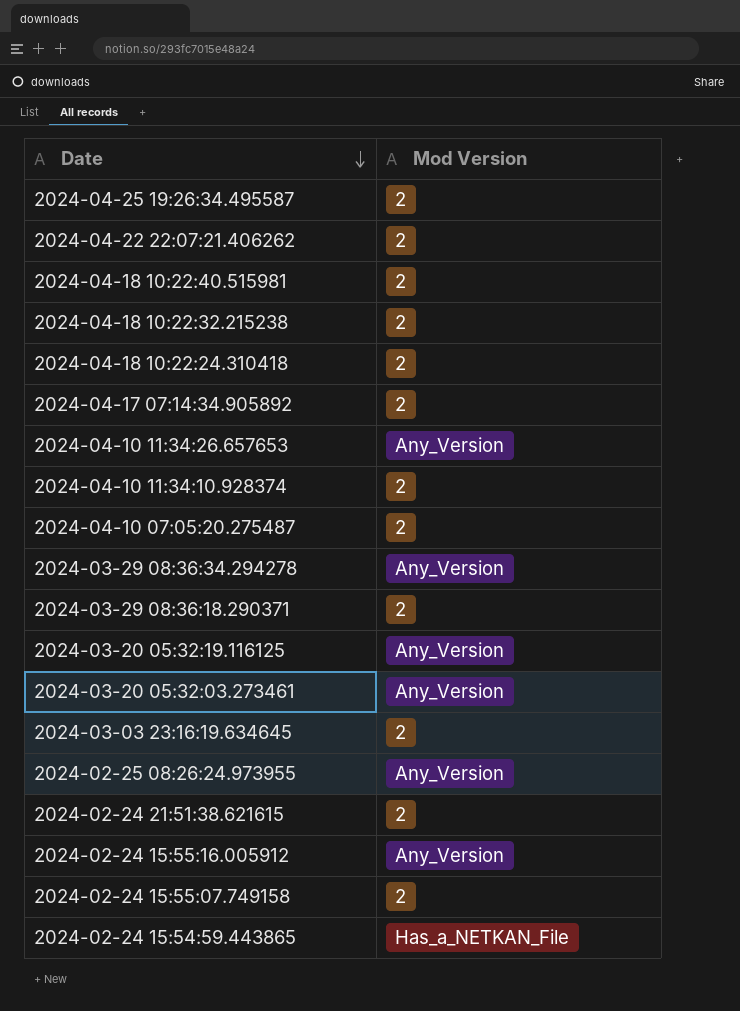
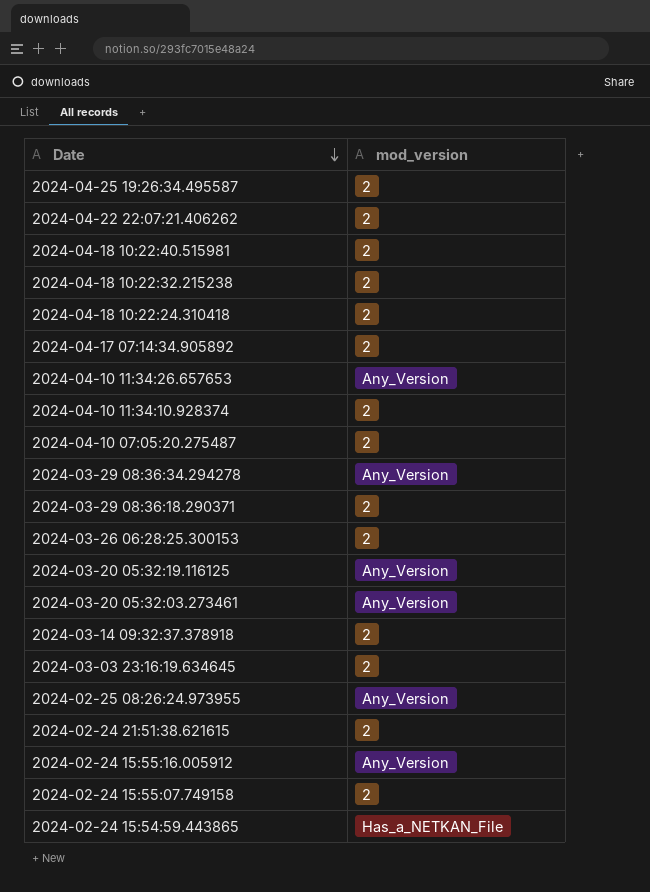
column name: Mod Version -> mod_version
row 2024-03-26 06:28:25.300153: none -> 2
row 2024-03-14 09:32:37.378918: none -> 2

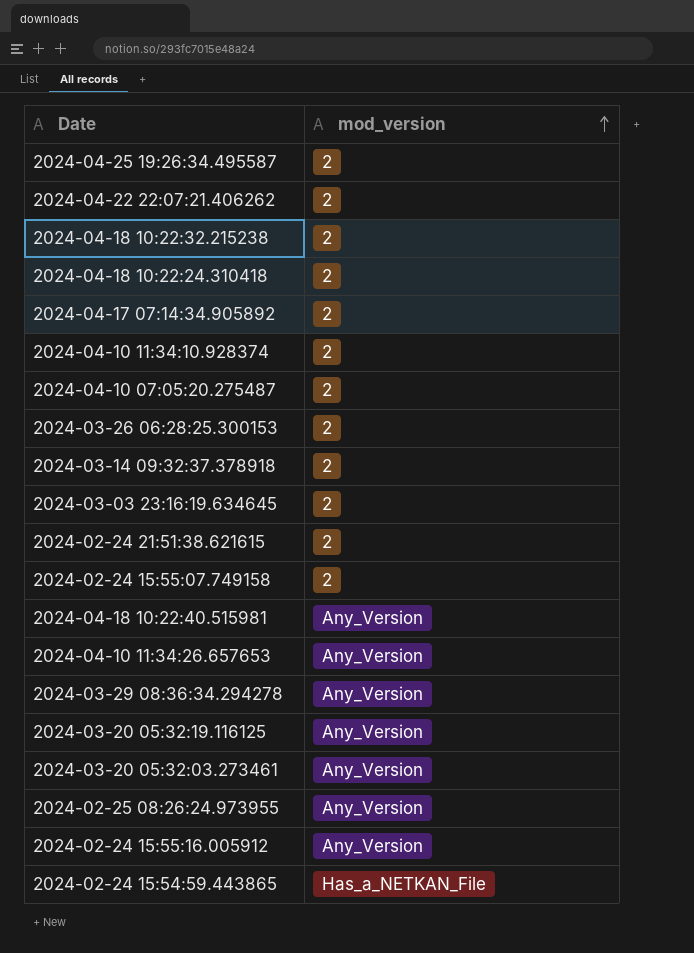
row order: Date descending -> mod_version ascending
row 2024-03-29 08:36:18.290371: 2 -> none
2024-04-18 10:22:40.515981 | mod_version: 2 -> Any_Version

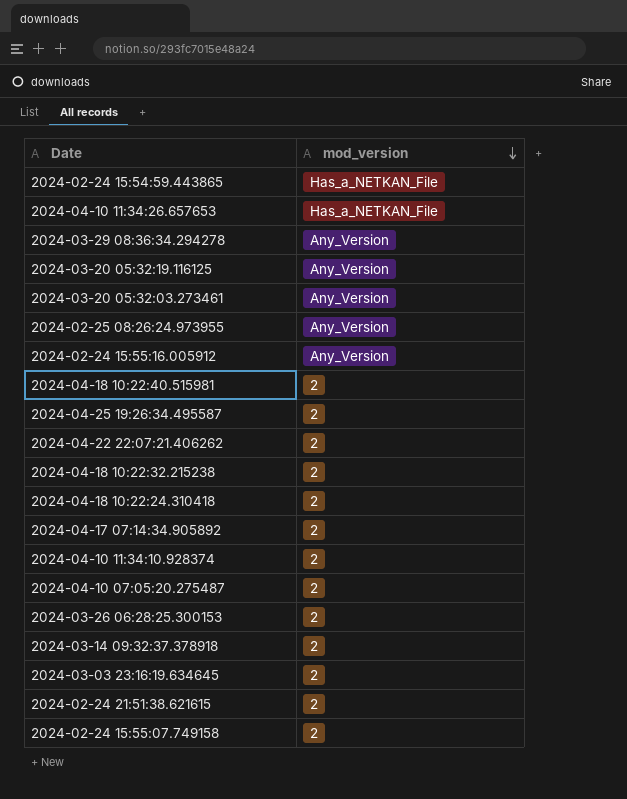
row order: mod_version ascending -> mod_version descending
2024-04-10 11:34:26.657653 | mod_version: Any_Version -> Has_a_NETKAN_File
2024-04-18 10:22:40.515981 | mod_version: Any_Version -> 2

